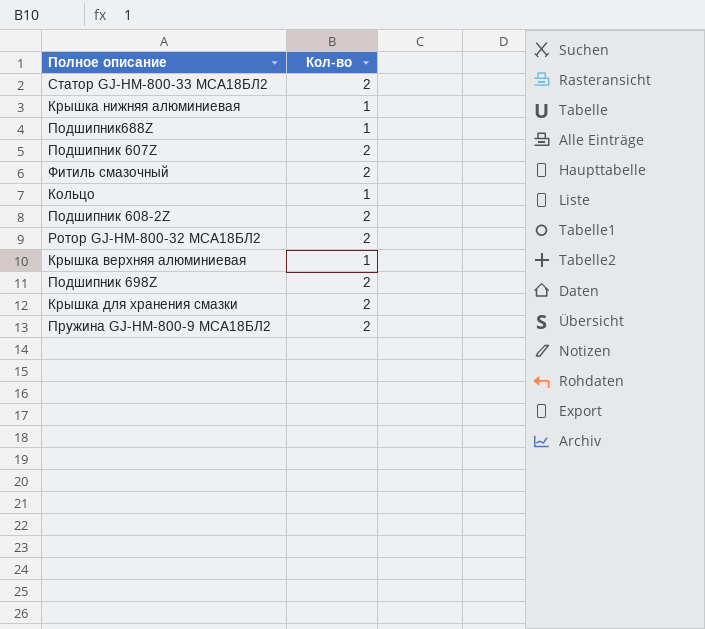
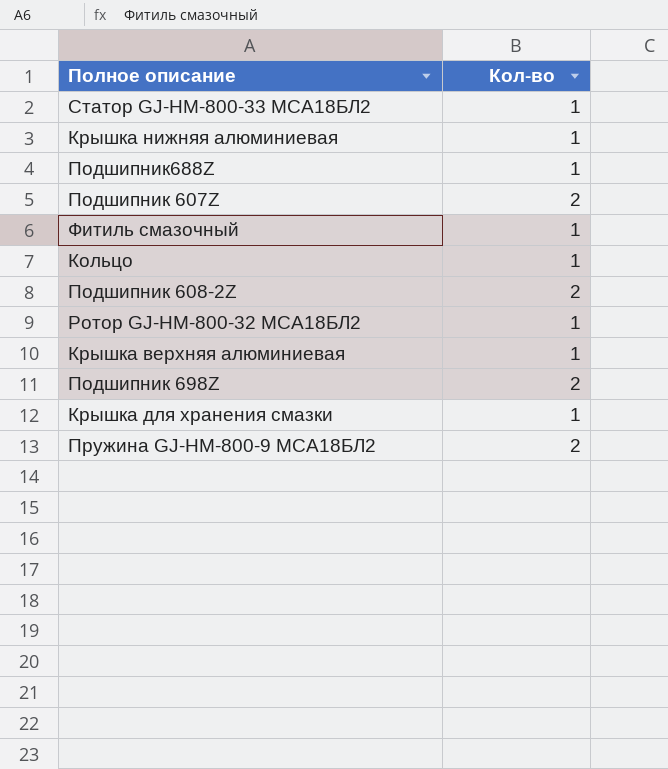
Статор GJ-HM-800-33 МСА18БЛ2 | Кол-во: 2 -> 1
Фитиль смазочный | Кол-во: 2 -> 1
Ротор GJ-HM-800-32 МСА18БЛ2 | Кол-во: 2 -> 1
Крышка для хранения смазки | Кол-во: 2 -> 1

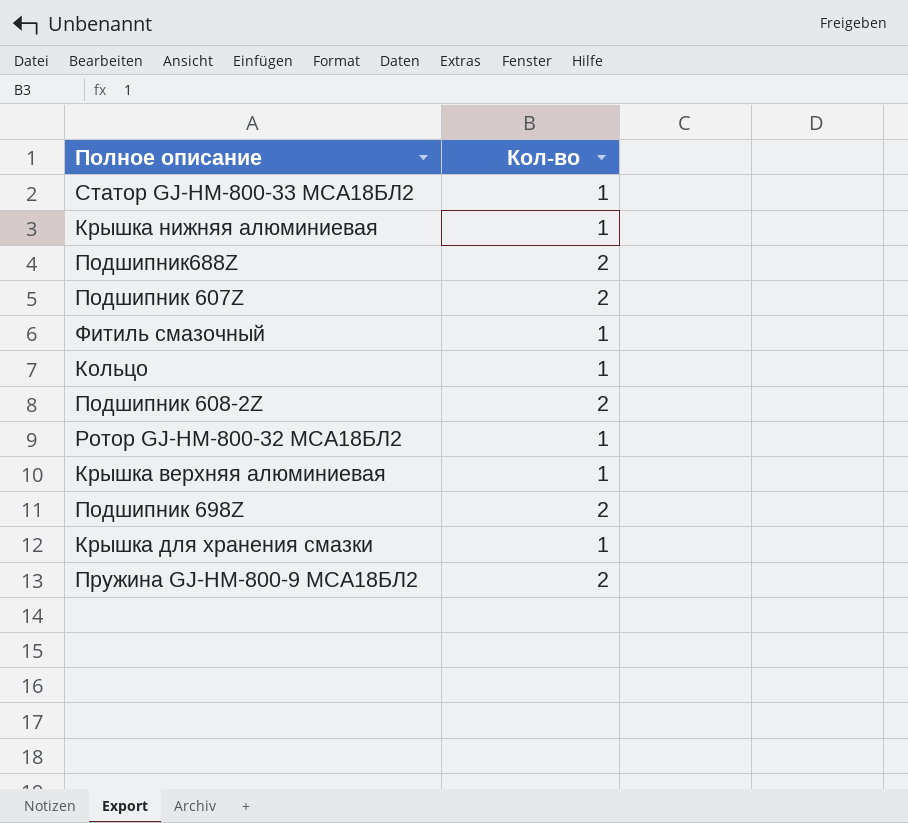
Подшипник688Z | Кол-во: 1 -> 2

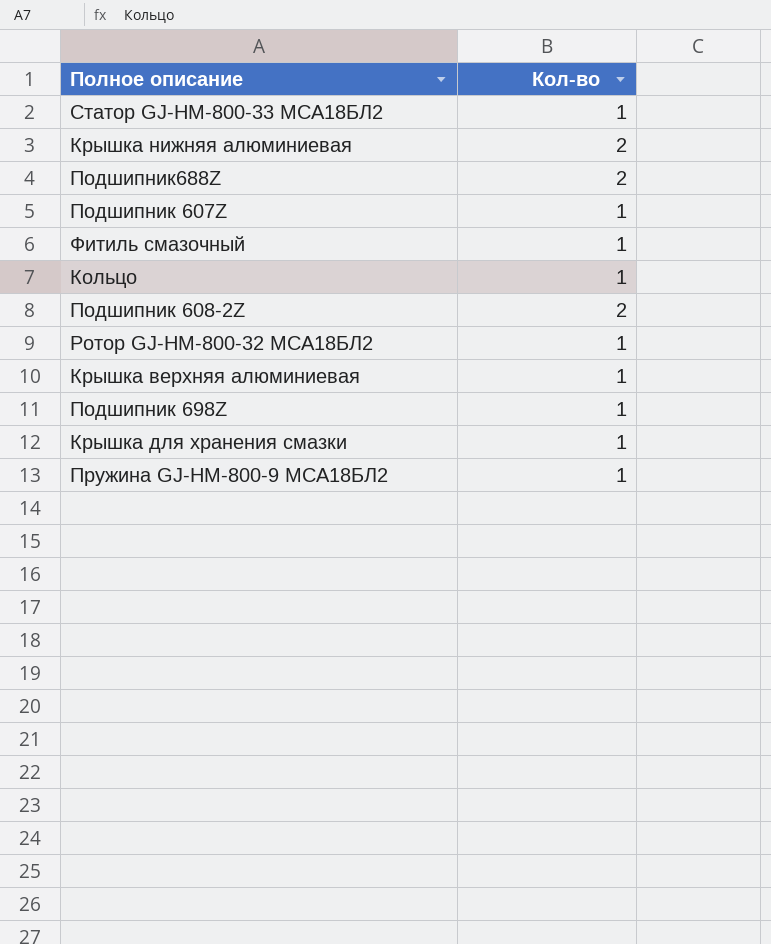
Крышка нижняя алюминиевая | Кол-во: 1 -> 2
Подшипник 607Z | Кол-во: 2 -> 1
Подшипник 698Z | Кол-во: 2 -> 1
Пружина GJ-HM-800-9 МСА18БЛ2 | Кол-во: 2 -> 1

